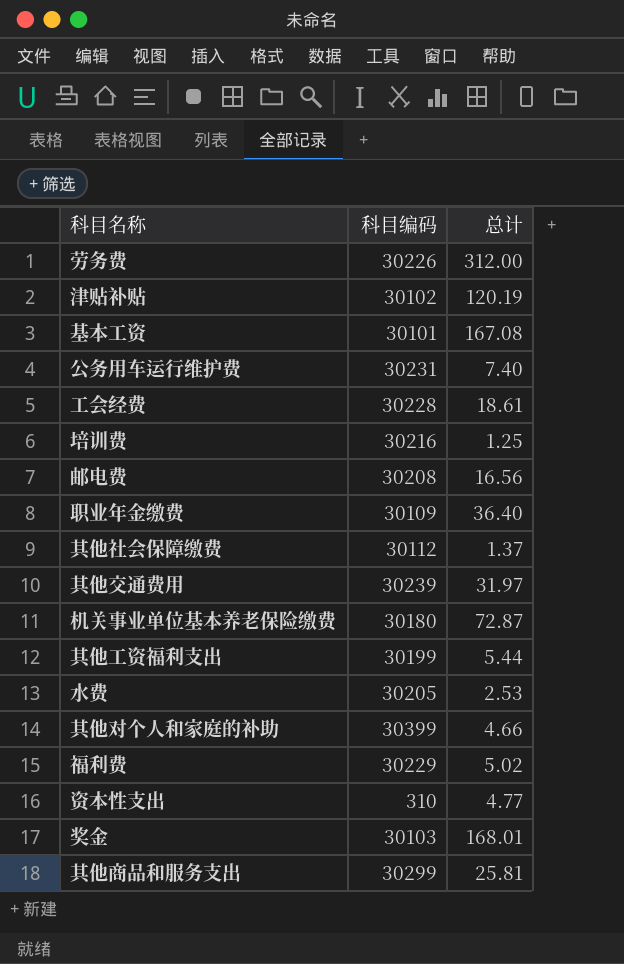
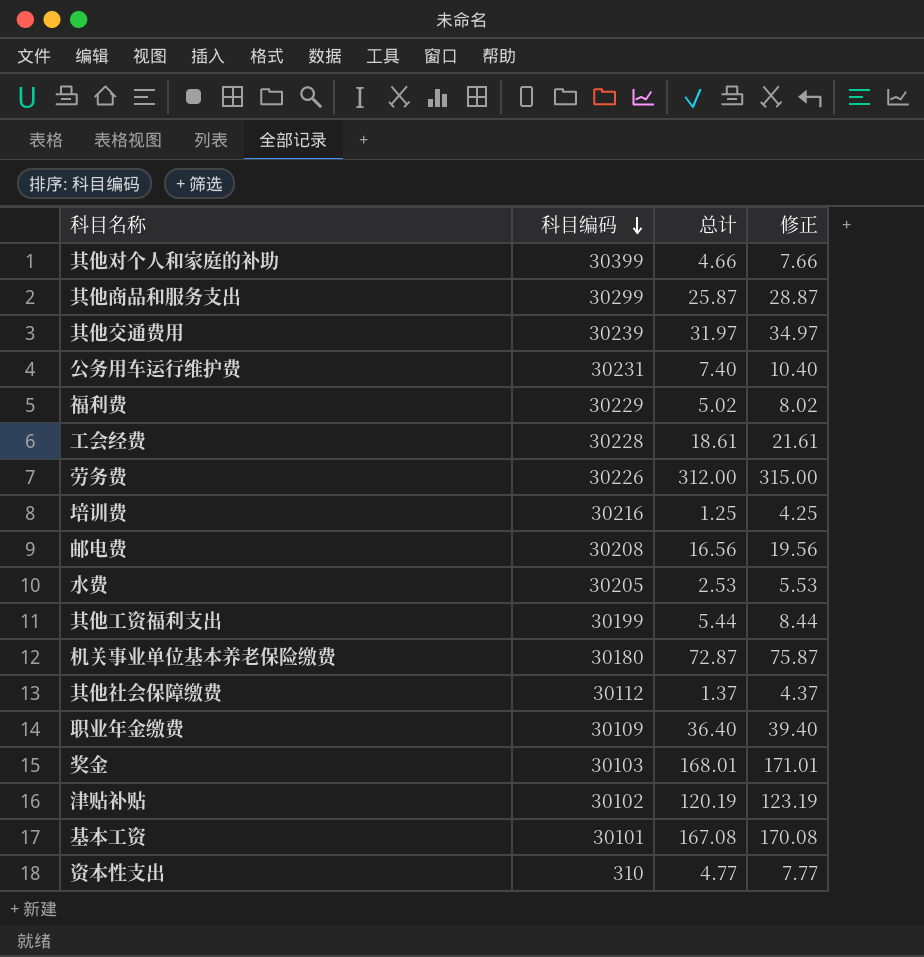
row order: none -> 科目编码 descending
column 修正 | formula: none -> [总计] + 3
其他商品和服务支出 | 总计: 25.81 -> 25.87

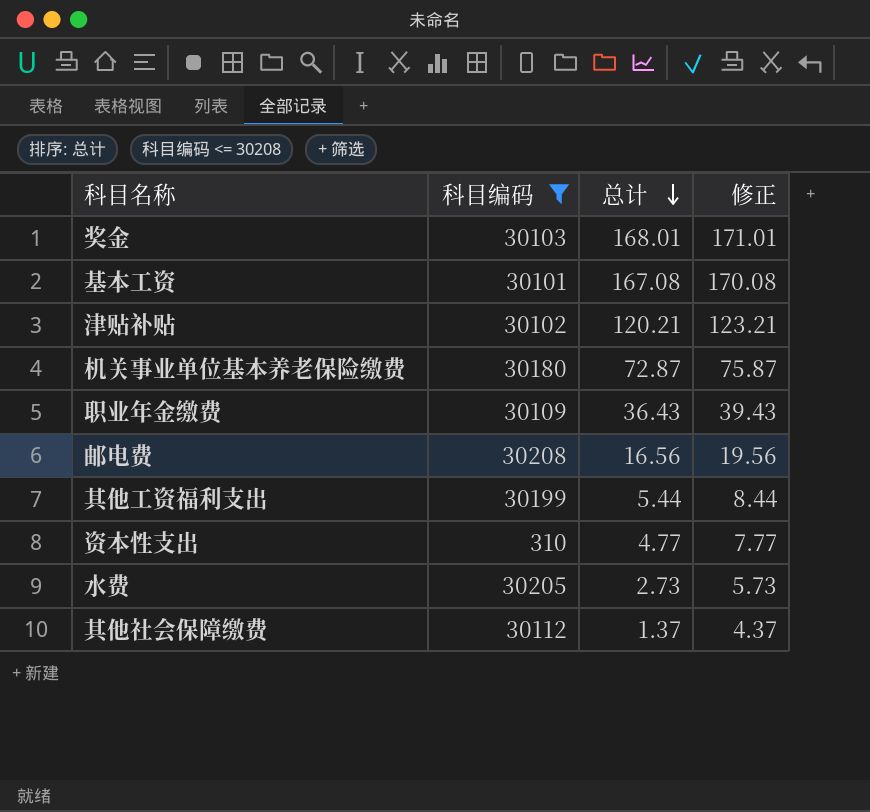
filter: none -> 科目编码 <= 30208
row order: 科目编码 descending -> 总计 descending
津贴补贴 | 总计: 120.19 -> 120.21
津贴补贴 | 修正: 123.19 -> 123.21
职业年金缴费 | 总计: 36.40 -> 36.43
职业年金缴费 | 修正: 39.40 -> 39.43
水费 | 总计: 2.53 -> 2.73
水费 | 修正: 5.53 -> 5.73

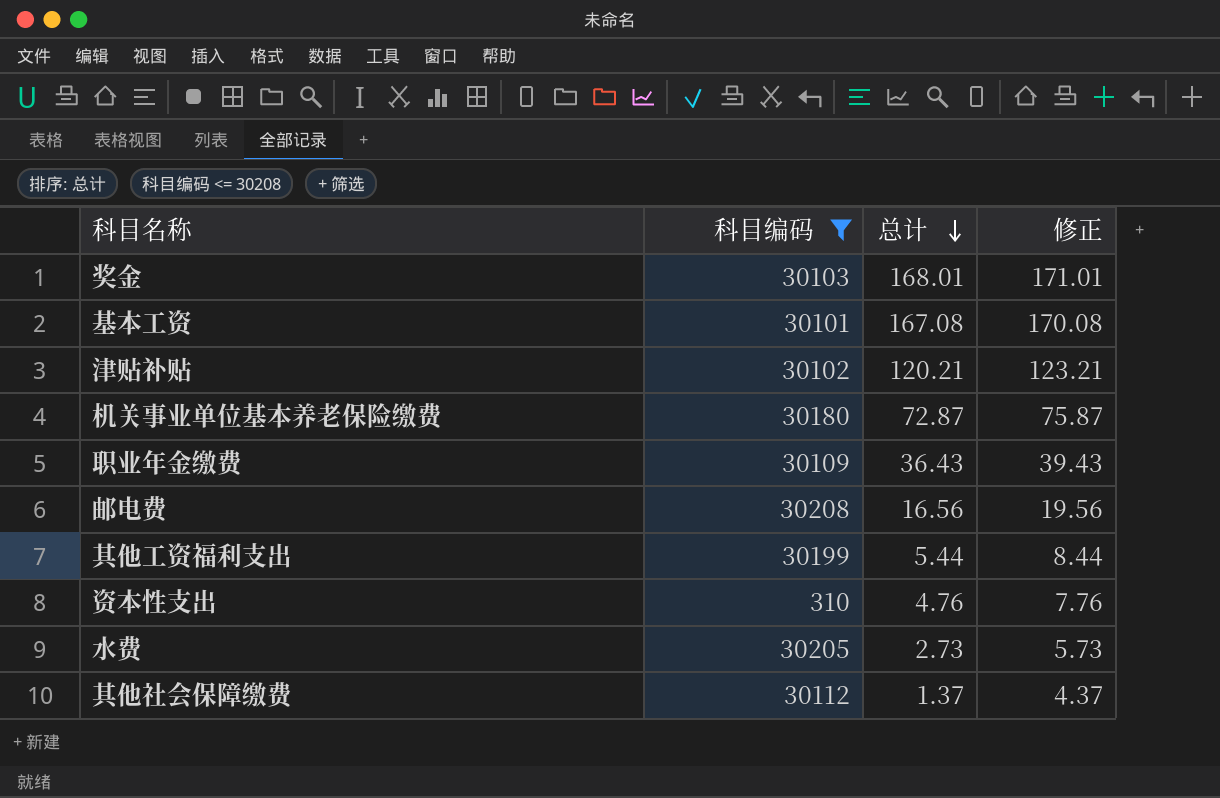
资本性支出 | 总计: 4.77 -> 4.76
资本性支出 | 修正: 7.77 -> 7.76

